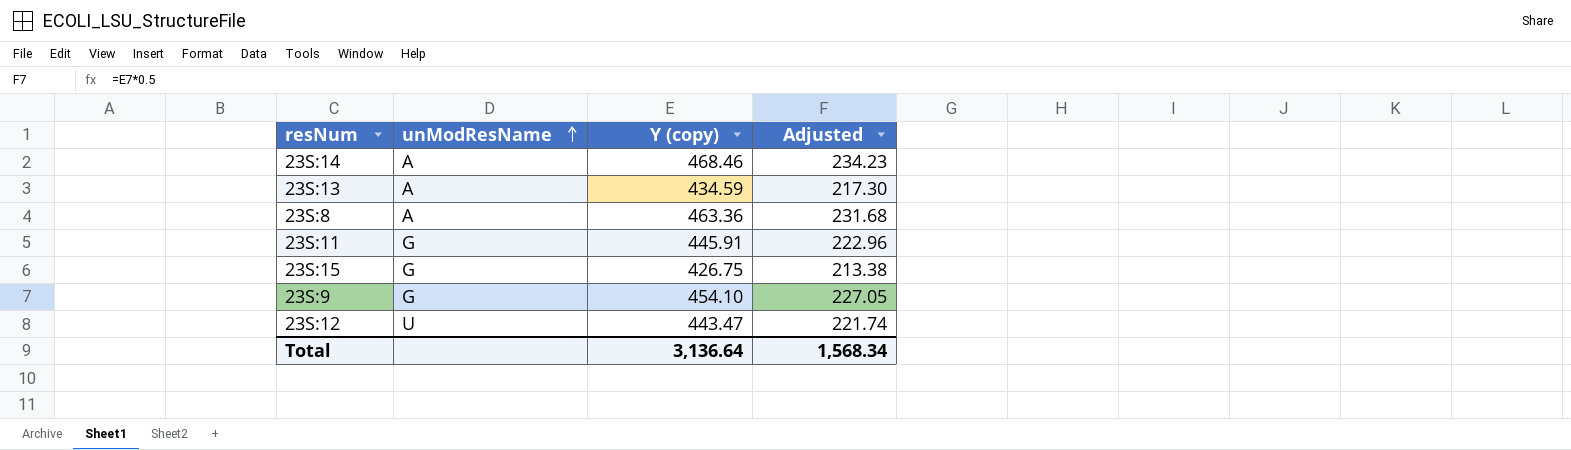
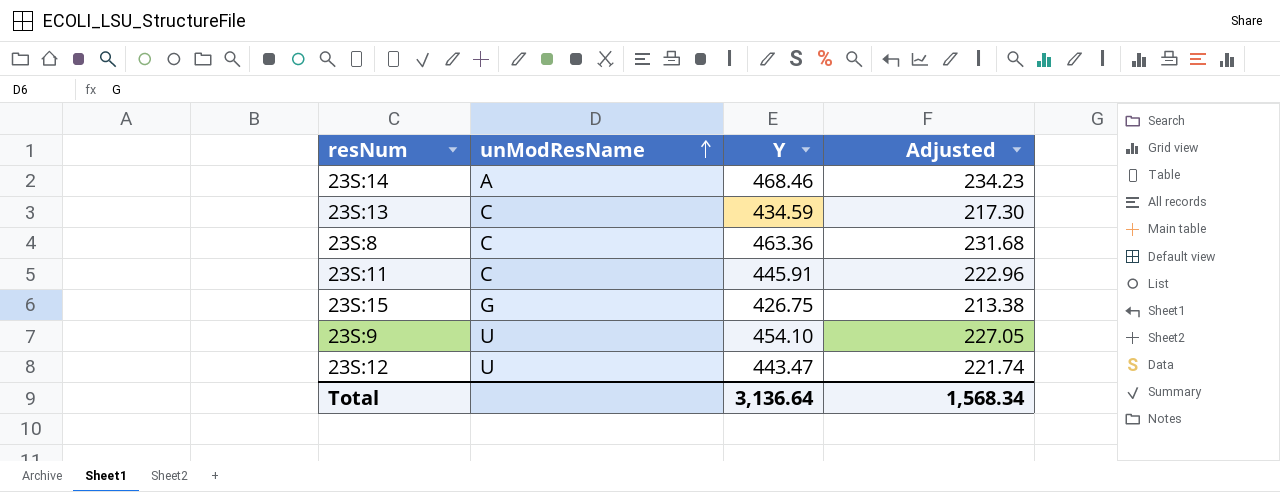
column name: Y (copy) -> Y
23S:13 | unModResName: A -> C
23S:8 | unModResName: A -> C
23S:11 | unModResName: G -> C
23S:9 | unModResName: G -> U

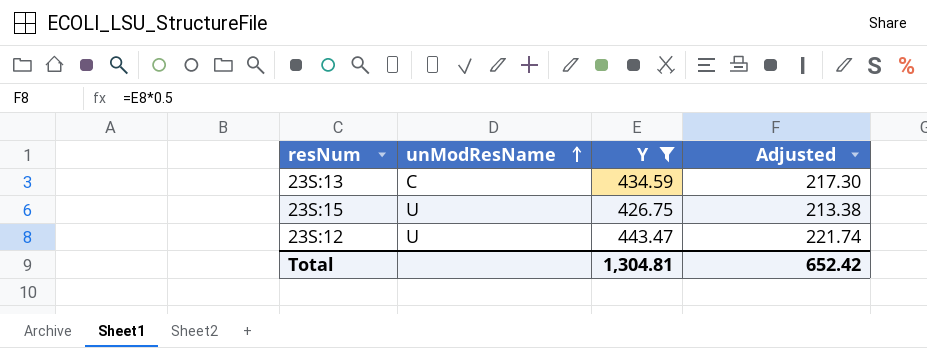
filter: none -> Y <= 443.47
23S:15 | unModResName: G -> U
Total | Y: 3,136.64 -> 1,304.81
Total | Adjusted: 1,568.34 -> 652.42

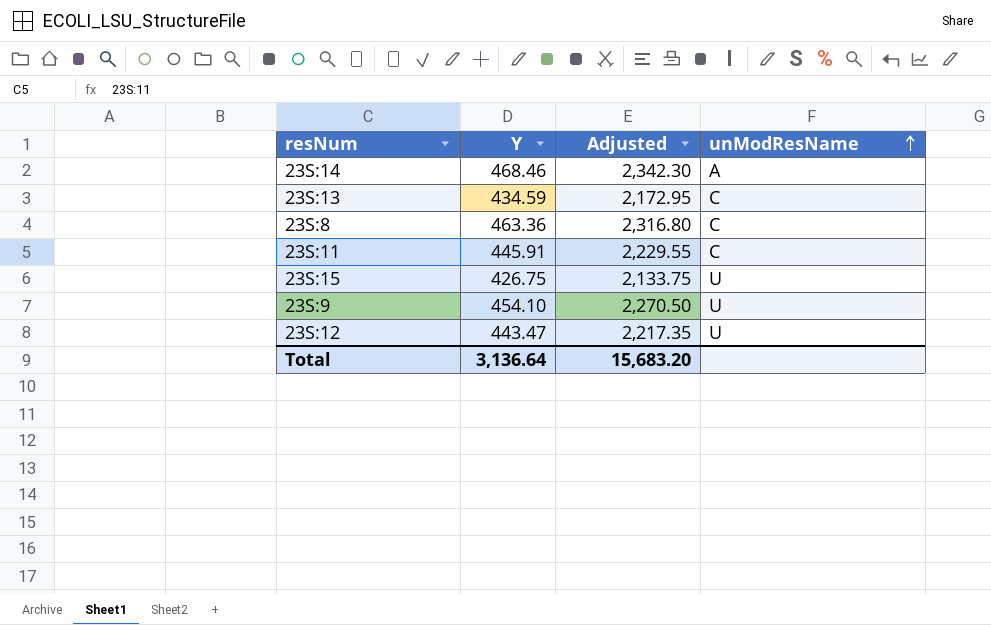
filter: Y <= 443.47 -> none
column Adjusted | formula: [Y] * 0.5 -> [Y] * 5
column unModResName | position: 2 -> 4
Total | Y: 1,304.81 -> 3,136.64
Total | Adjusted: 652.42 -> 15,683.20

